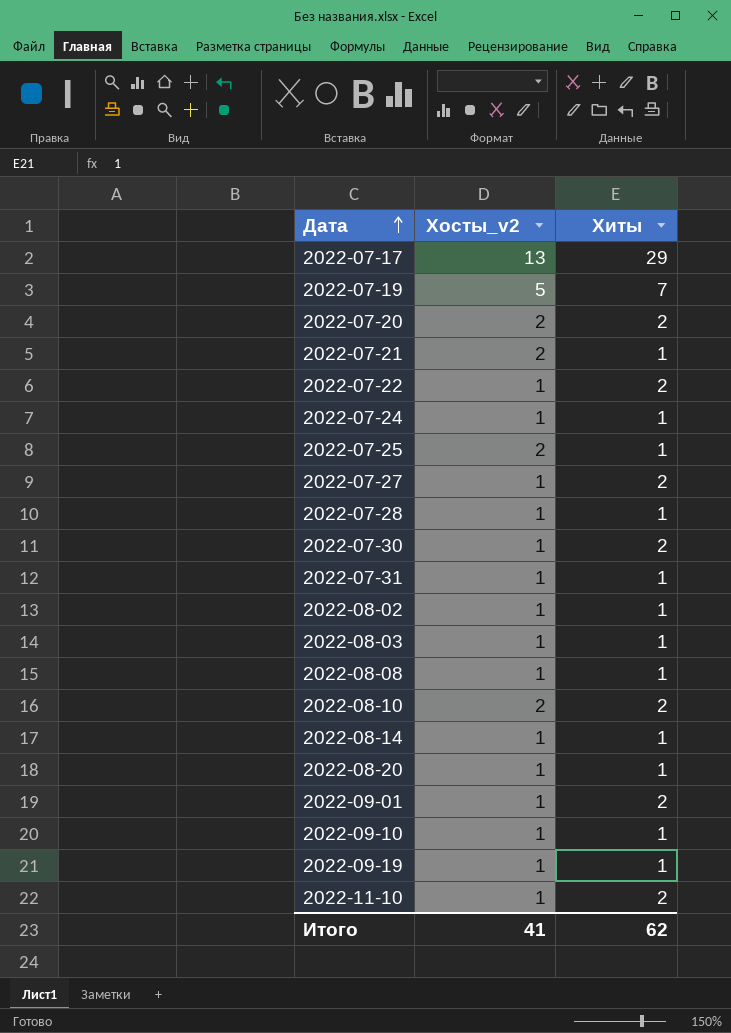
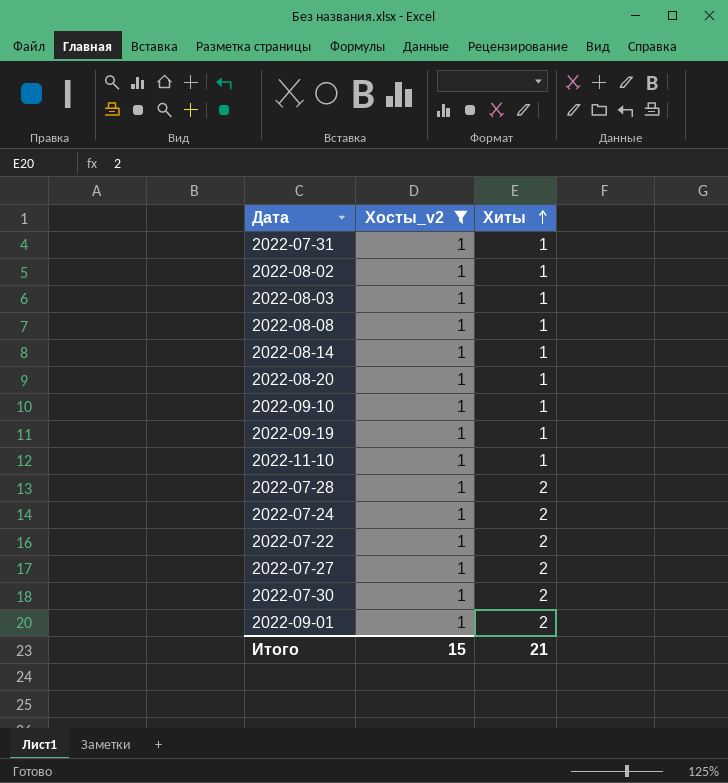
filter: none -> Хосты_v2 = 1
row order: Дата ascending -> Хиты ascending
2022-11-10 | Хиты: 2 -> 1
2022-07-28 | Хиты: 1 -> 2
2022-07-24 | Хиты: 1 -> 2
Итого | Хосты_v2: 41 -> 15
Итого | Хиты: 62 -> 21

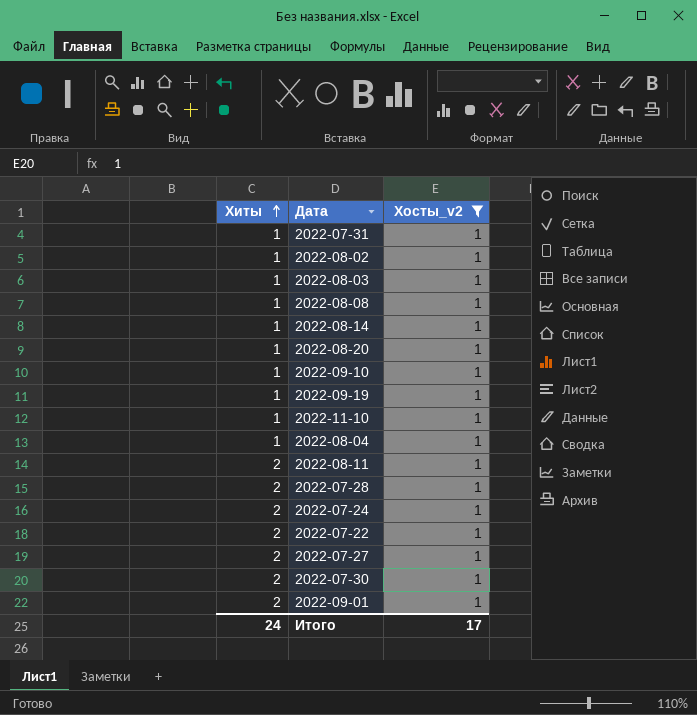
column Хиты | position: 3 -> 1
row 2022-08-04: none -> 1 | 1
row 2022-08-11: none -> 2 | 1
Итого | Хиты: 21 -> 24
Итого | Хосты_v2: 15 -> 17

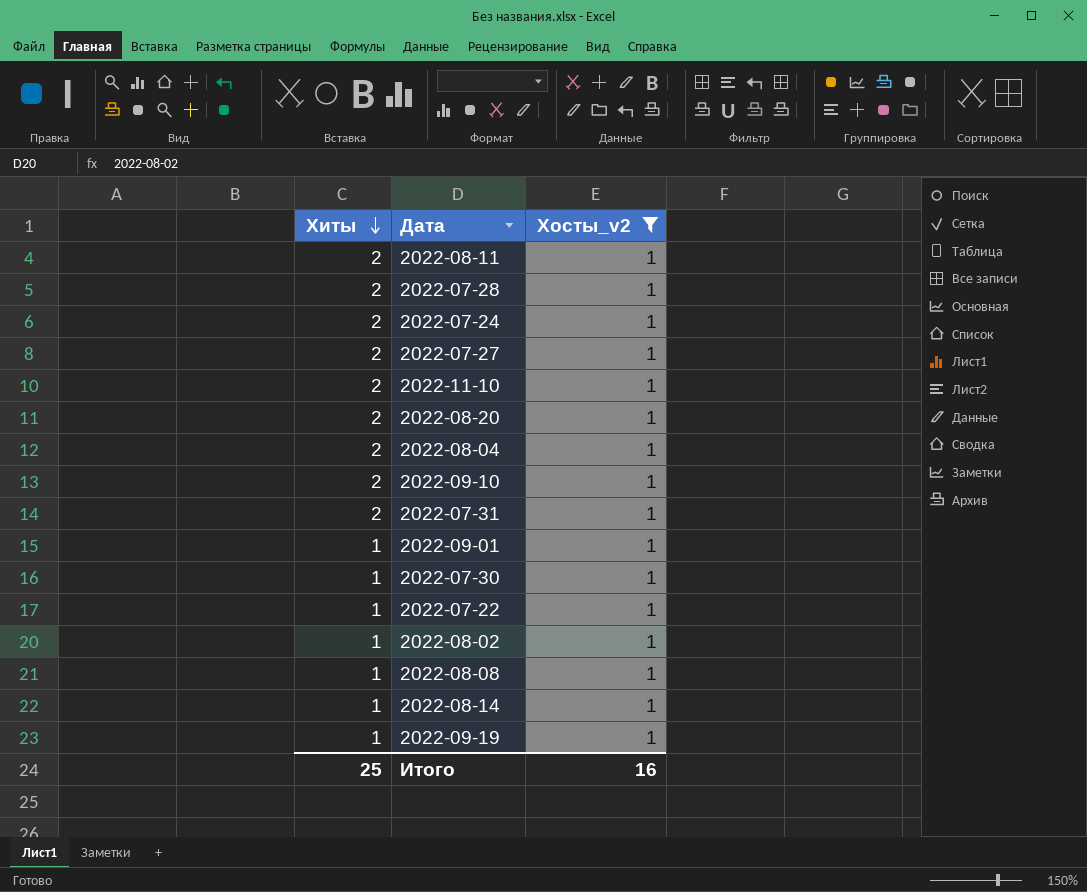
row order: Хиты ascending -> Хиты descending
row 2022-08-03: 1 | 1 -> none
2022-11-10 | Хиты: 1 -> 2
2022-08-20 | Хиты: 1 -> 2
2022-08-04 | Хиты: 1 -> 2
2022-09-10 | Хиты: 1 -> 2
2022-07-31 | Хиты: 1 -> 2
2022-09-01 | Хиты: 2 -> 1
2022-07-30 | Хиты: 2 -> 1
2022-07-22 | Хиты: 2 -> 1
Итого | Хиты: 24 -> 25
Итого | Хосты_v2: 17 -> 16

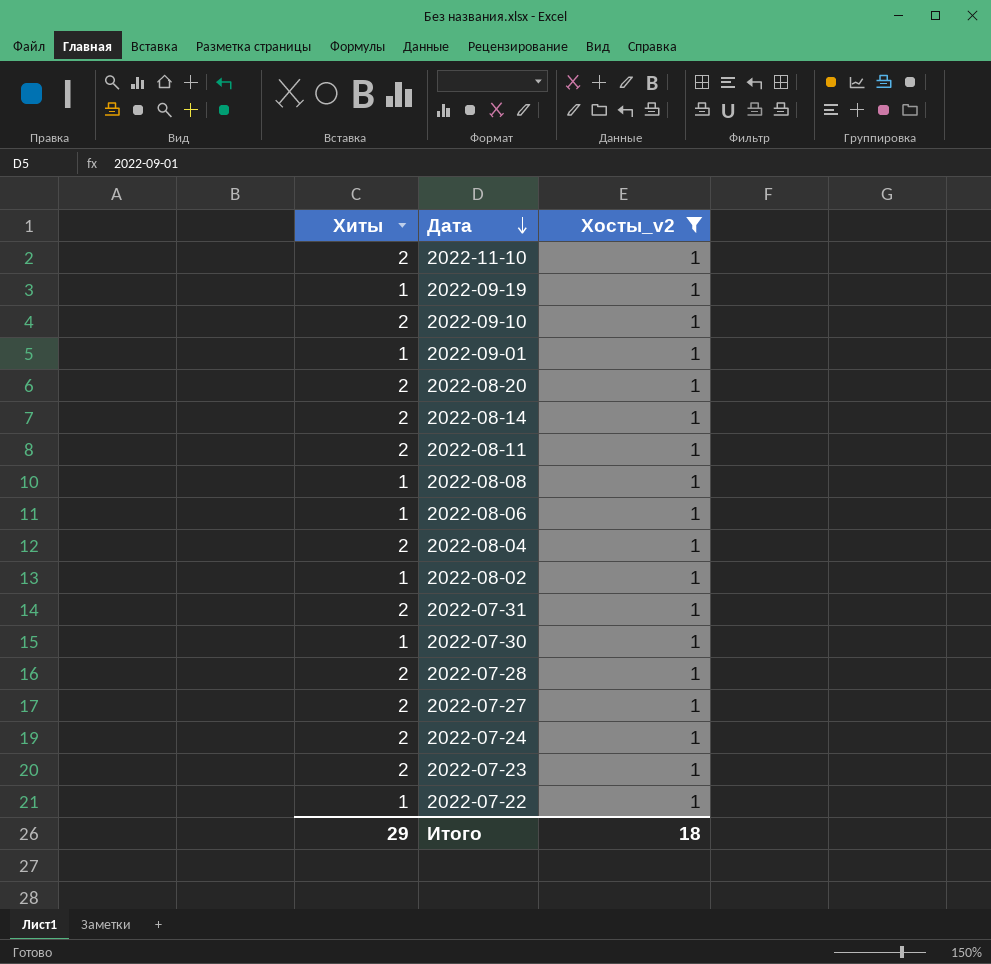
row order: Хиты descending -> Дата descending
2022-08-14 | Хиты: 1 -> 2
row 2022-08-06: none -> 1 | 1
row 2022-07-23: none -> 2 | 1
Итого | Хиты: 25 -> 29
Итого | Хосты_v2: 16 -> 18

